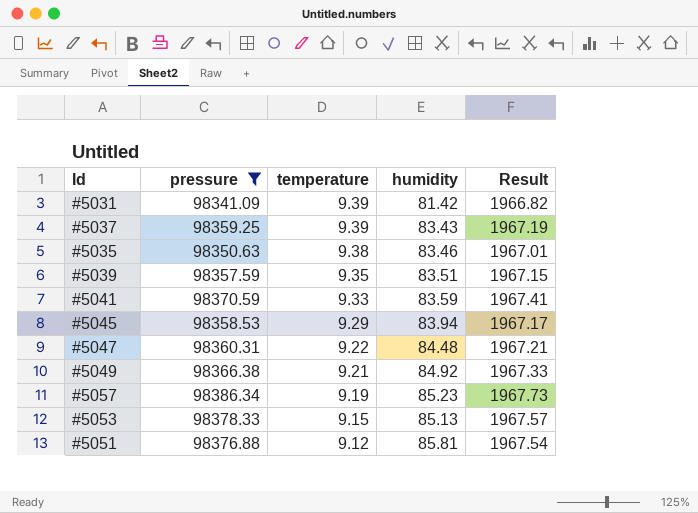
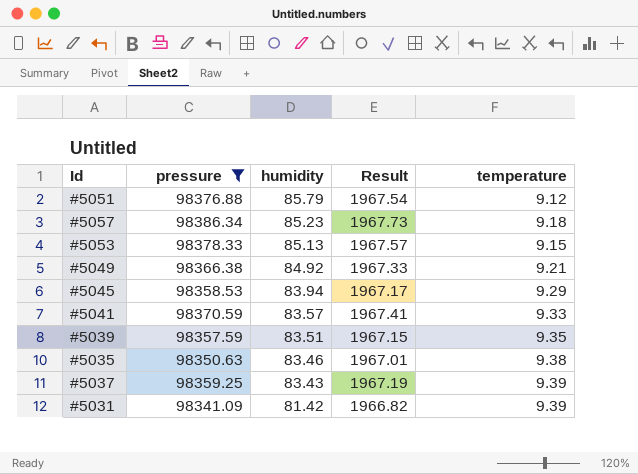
row order: temperature descending -> humidity descending
column temperature | position: 3 -> 5
row #5047: 98360.31 | 9.22 | 84.48 | 1967.21 -> none
#5051 | humidity: 85.81 -> 85.79
#5057 | temperature: 9.19 -> 9.18
#5041 | humidity: 83.59 -> 83.57

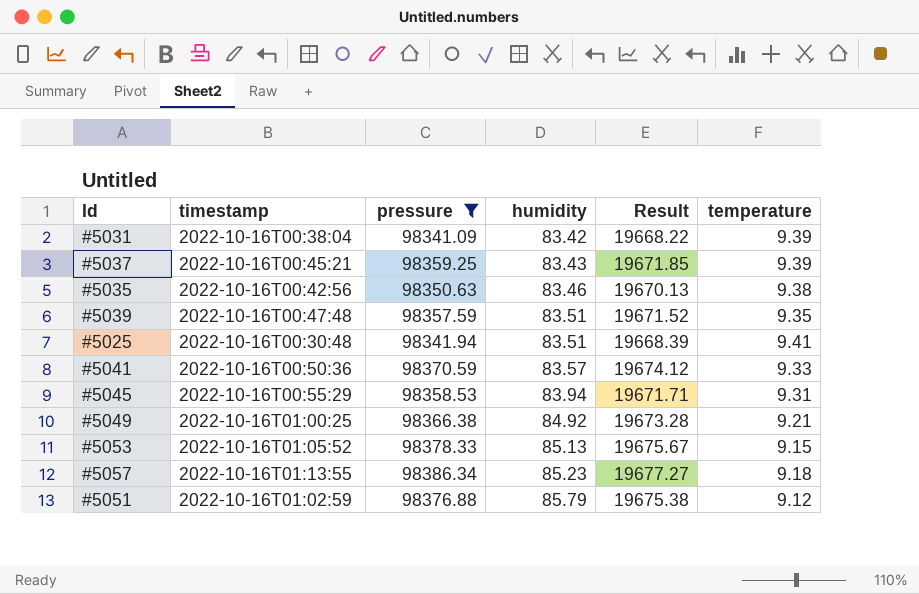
row order: humidity descending -> humidity ascending
column timestamp | position: none -> 2
column Result | formula: [pressure] * 0.02 -> [pressure] * 0.2
#5031 | humidity: 81.42 -> 83.42
row #5025: none -> 2022-10-16T00:30:48 | 98341.94 | 83.51 | 19668.39 | 9.41
#5045 | temperature: 9.29 -> 9.31

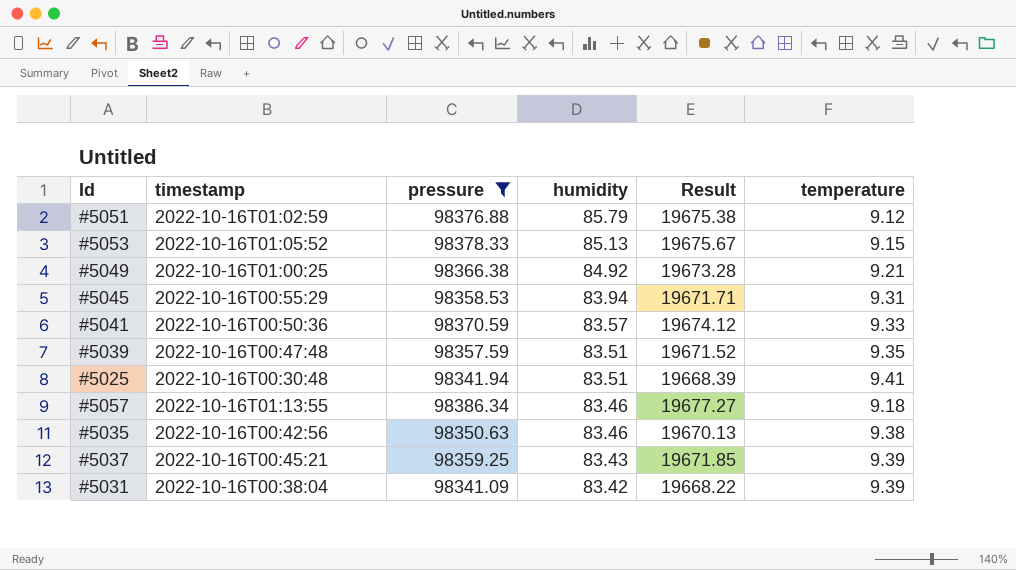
row order: humidity ascending -> humidity descending
#5057 | humidity: 85.23 -> 83.46

